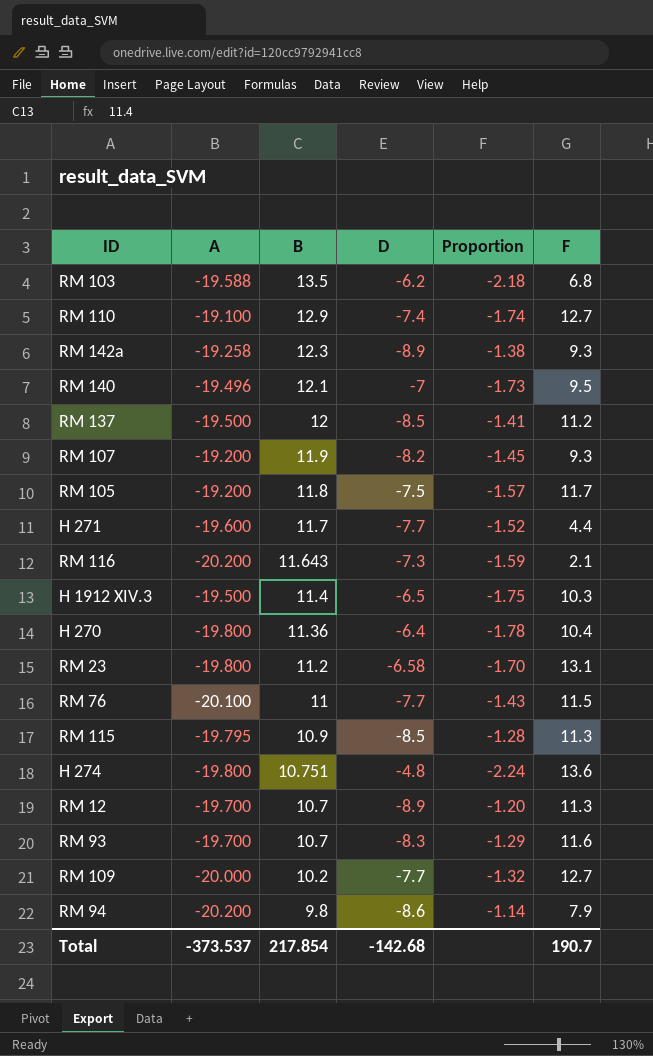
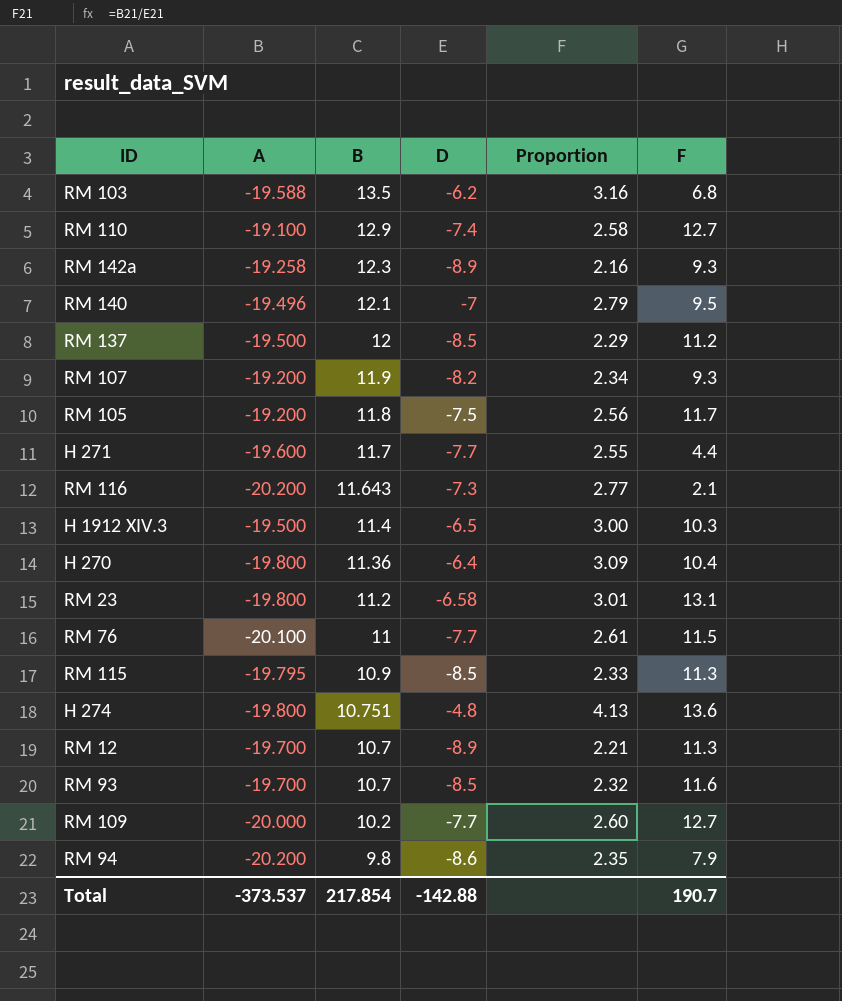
column Proportion | formula: [B] / [D] -> [A] / [D]
RM 93 | D: -8.3 -> -8.5
Total | D: -142.68 -> -142.88

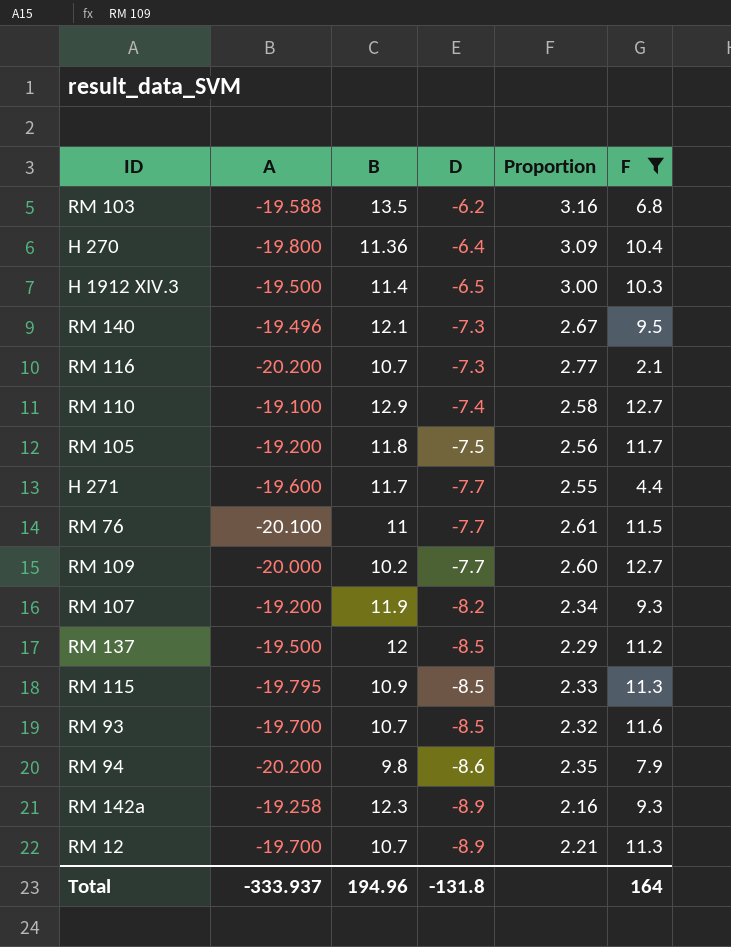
filter: none -> F <= 12.7
row order: B descending -> D descending
RM 140 | D: -7 -> -7.3
RM 140 | Proportion: 2.79 -> 2.67
RM 116 | B: 11.643 -> 10.7
Total | A: -373.537 -> -333.937
Total | B: 217.854 -> 194.96
Total | D: -142.88 -> -131.8
Total | F: 190.7 -> 164

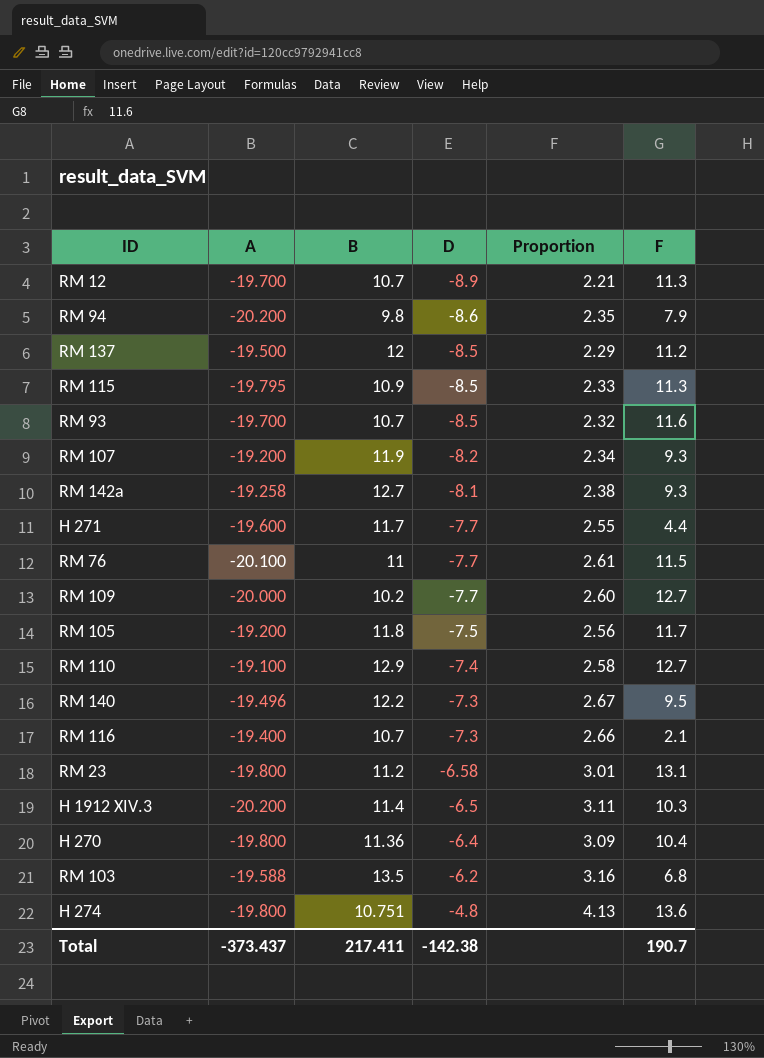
filter: F <= 12.7 -> none
row order: D descending -> D ascending
RM 142a | B: 12.3 -> 12.7
RM 142a | D: -8.9 -> -8.1
RM 142a | Proportion: 2.16 -> 2.38
RM 140 | B: 12.1 -> 12.2
RM 116 | A: -20.200 -> -19.400
RM 116 | Proportion: 2.77 -> 2.66
H 1912 XIV.3 | A: -19.500 -> -20.200
H 1912 XIV.3 | Proportion: 3.00 -> 3.11
Total | A: -333.937 -> -373.437
Total | B: 194.96 -> 217.411
Total | D: -131.8 -> -142.38
Total | F: 164 -> 190.7

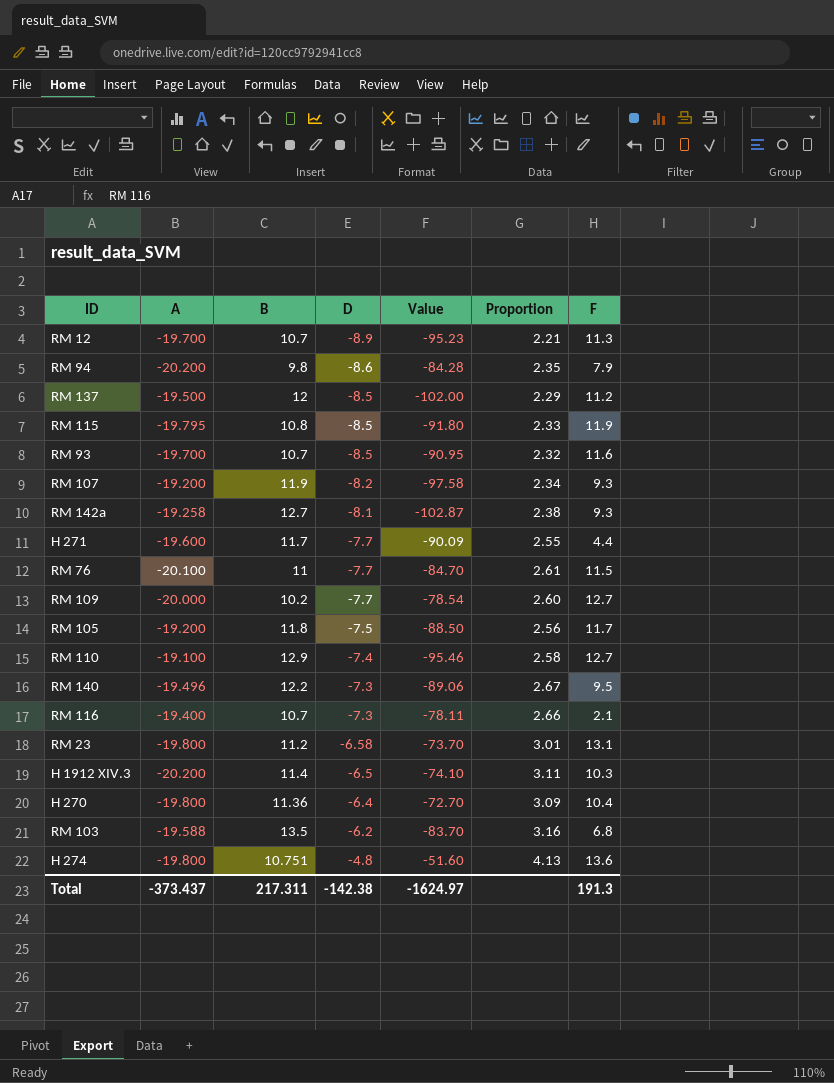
column Value | formula: none -> [B] * [D]
RM 115 | B: 10.9 -> 10.8
RM 115 | F: 11.3 -> 11.9
Total | B: 217.411 -> 217.311
Total | F: 190.7 -> 191.3

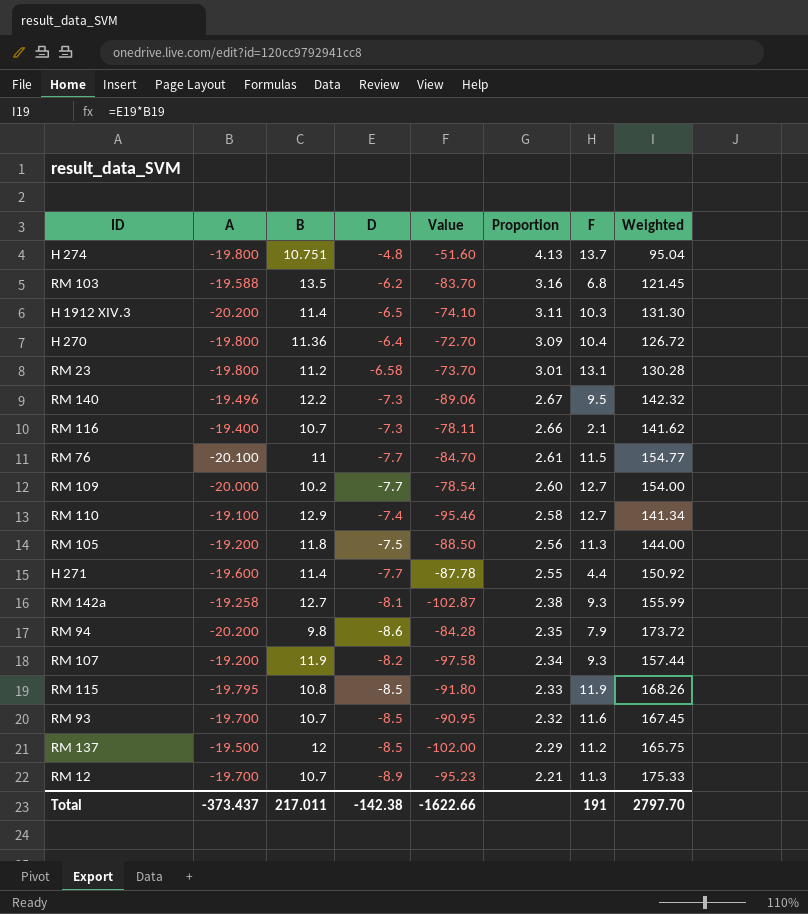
row order: D ascending -> Proportion descending
column Weighted | formula: none -> [A] * [D]
H 274 | F: 13.6 -> 13.7
RM 105 | F: 11.7 -> 11.3
H 271 | B: 11.7 -> 11.4
H 271 | Value: -90.09 -> -87.78
Total | B: 217.311 -> 217.011
Total | Value: -1624.97 -> -1622.66
Total | F: 191.3 -> 191

